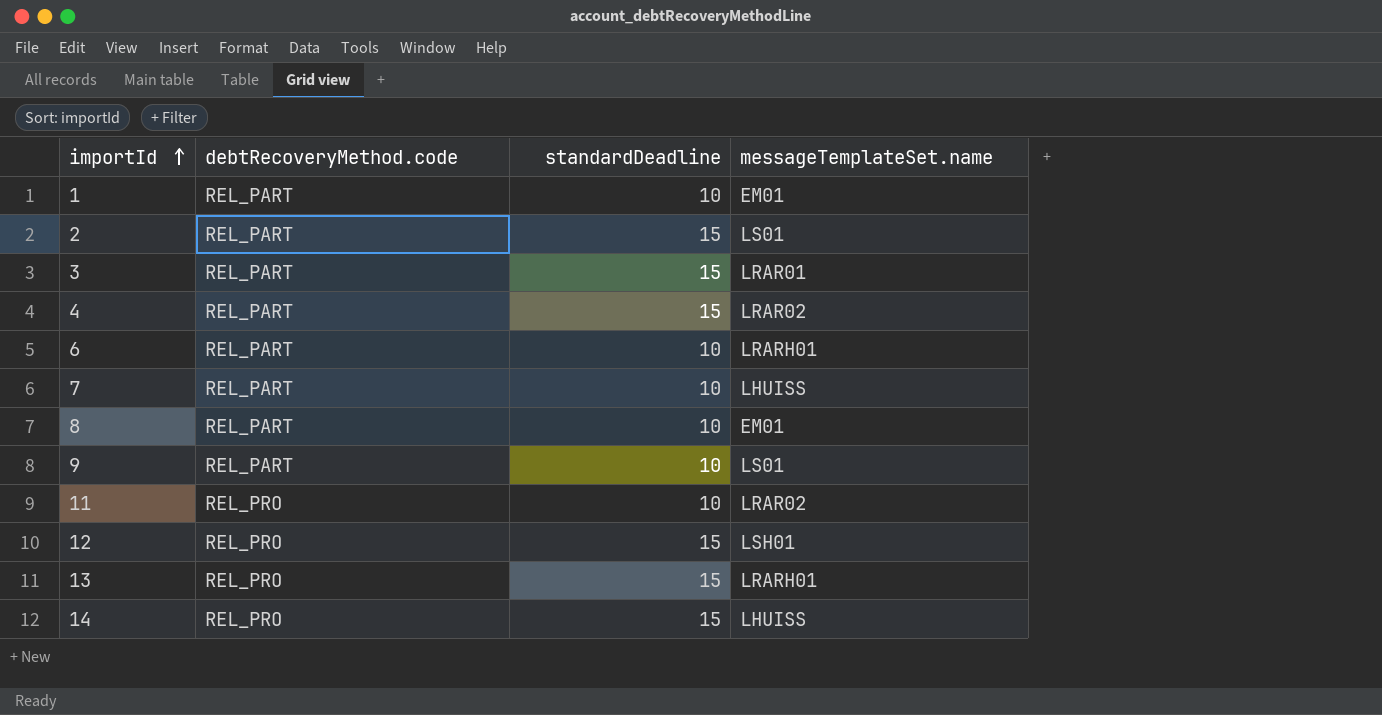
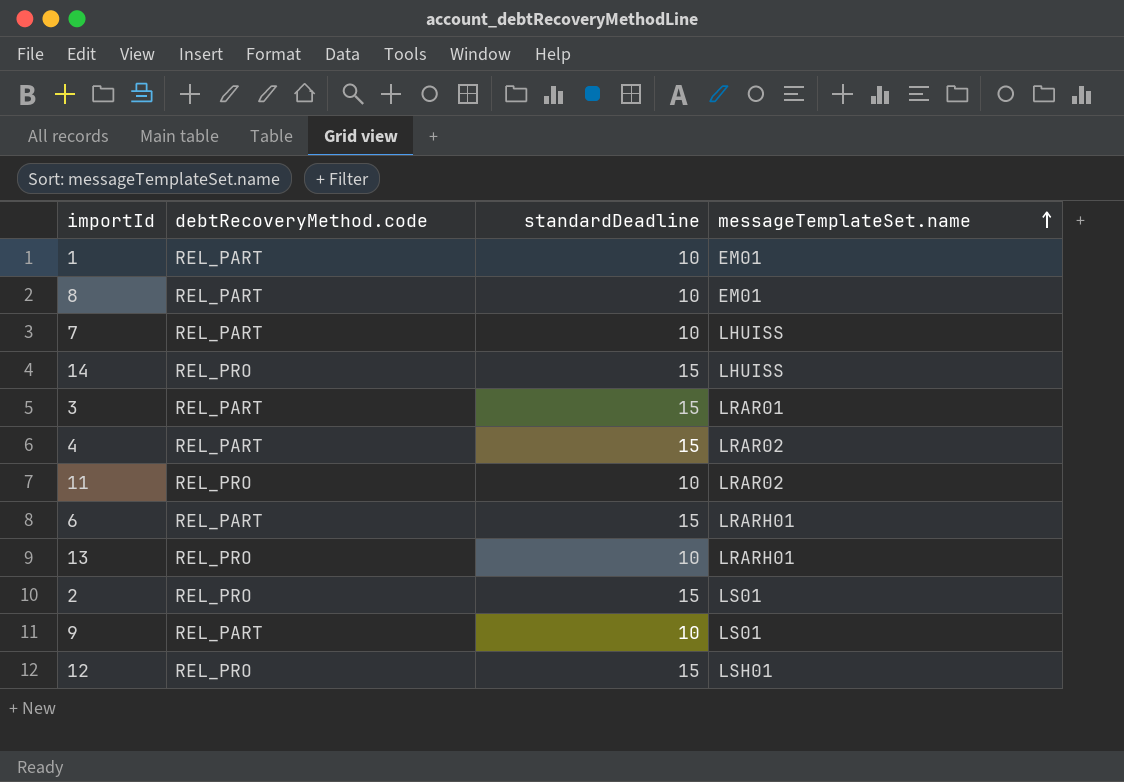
row order: importId ascending -> messageTemplateSet.name ascending
6 | standardDeadline: 10 -> 15
13 | standardDeadline: 15 -> 10
2 | debtRecoveryMethod.code: REL_PART -> REL_PRO

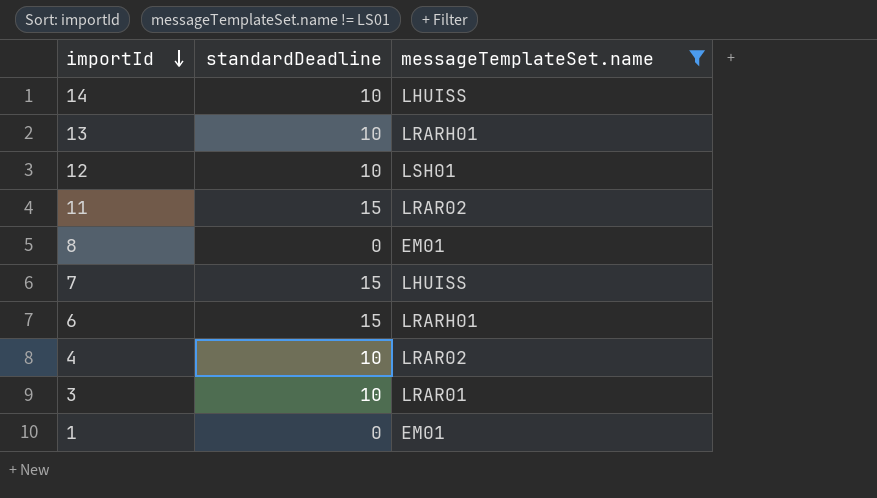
filter: none -> messageTemplateSet.name != LS01
row order: messageTemplateSet.name ascending -> importId descending
column debtRecoveryMethod.code | position: 2 -> none
14 | standardDeadline: 15 -> 10
12 | standardDeadline: 15 -> 10
11 | standardDeadline: 10 -> 15
8 | standardDeadline: 10 -> 0
7 | standardDeadline: 10 -> 15
4 | standardDeadline: 15 -> 10
3 | standardDeadline: 15 -> 10
1 | standardDeadline: 10 -> 0

